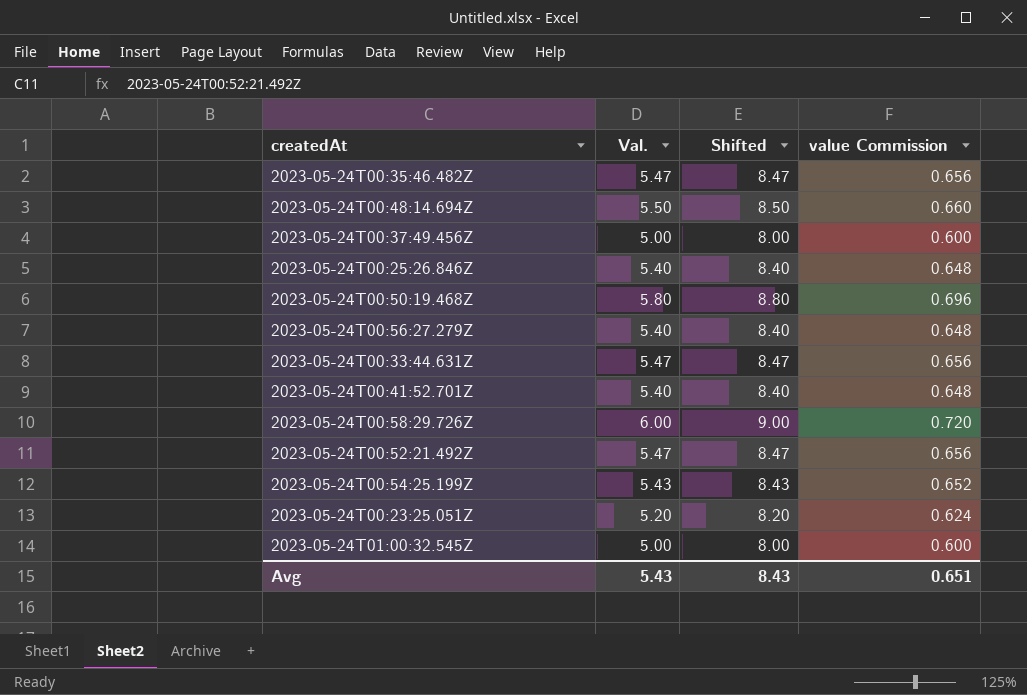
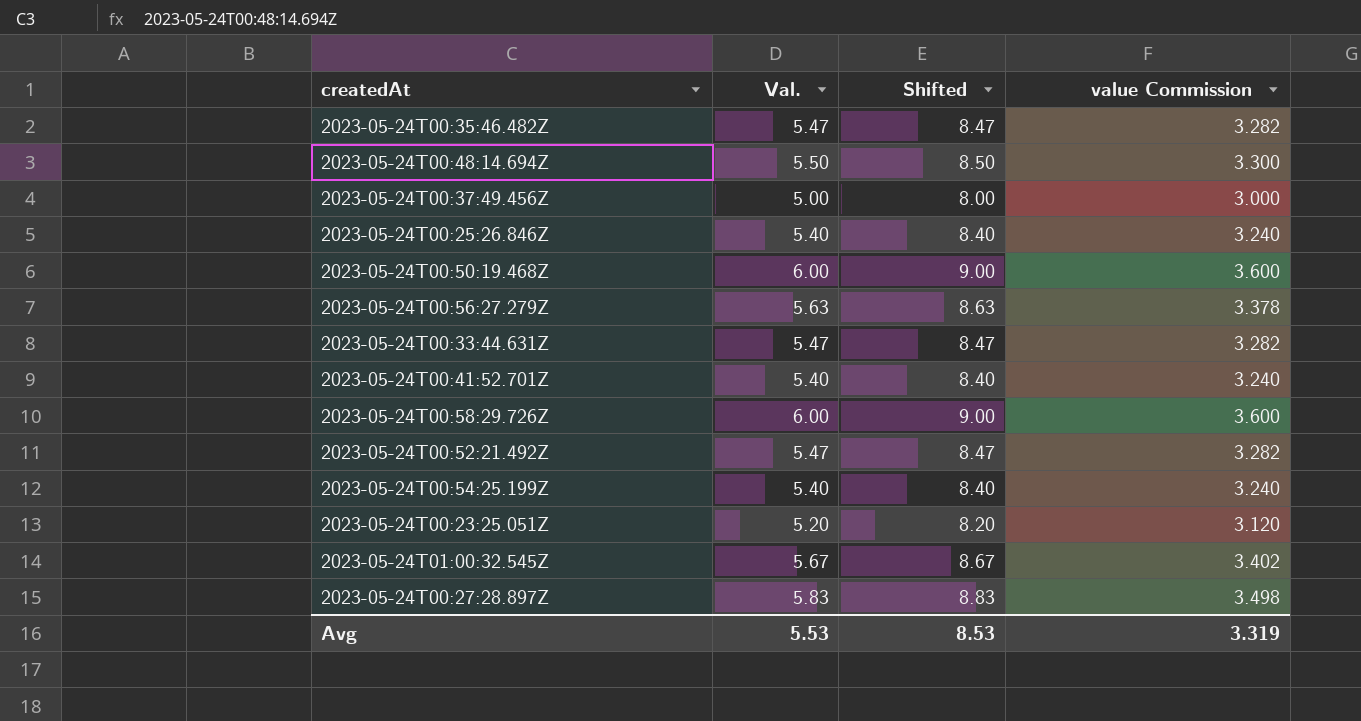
column value Commission | formula: [Val.] * 0.12 -> [Val.] * 0.6
2023-05-24T00:50:19.468Z | Val.: 5.80 -> 6.00
2023-05-24T00:50:19.468Z | Shifted: 8.80 -> 9.00
2023-05-24T00:56:27.279Z | Val.: 5.40 -> 5.63
2023-05-24T00:56:27.279Z | Shifted: 8.40 -> 8.63
2023-05-24T00:54:25.199Z | Val.: 5.43 -> 5.40
2023-05-24T00:54:25.199Z | Shifted: 8.43 -> 8.40
2023-05-24T01:00:32.545Z | Val.: 5.00 -> 5.67
2023-05-24T01:00:32.545Z | Shifted: 8.00 -> 8.67
row 2023-05-24T00:27:28.897Z: none -> 5.83 | 8.83 | 3.498
Avg | Val.: 5.43 -> 5.53
Avg | Shifted: 8.43 -> 8.53
Avg | value Commission: 0.651 -> 3.319

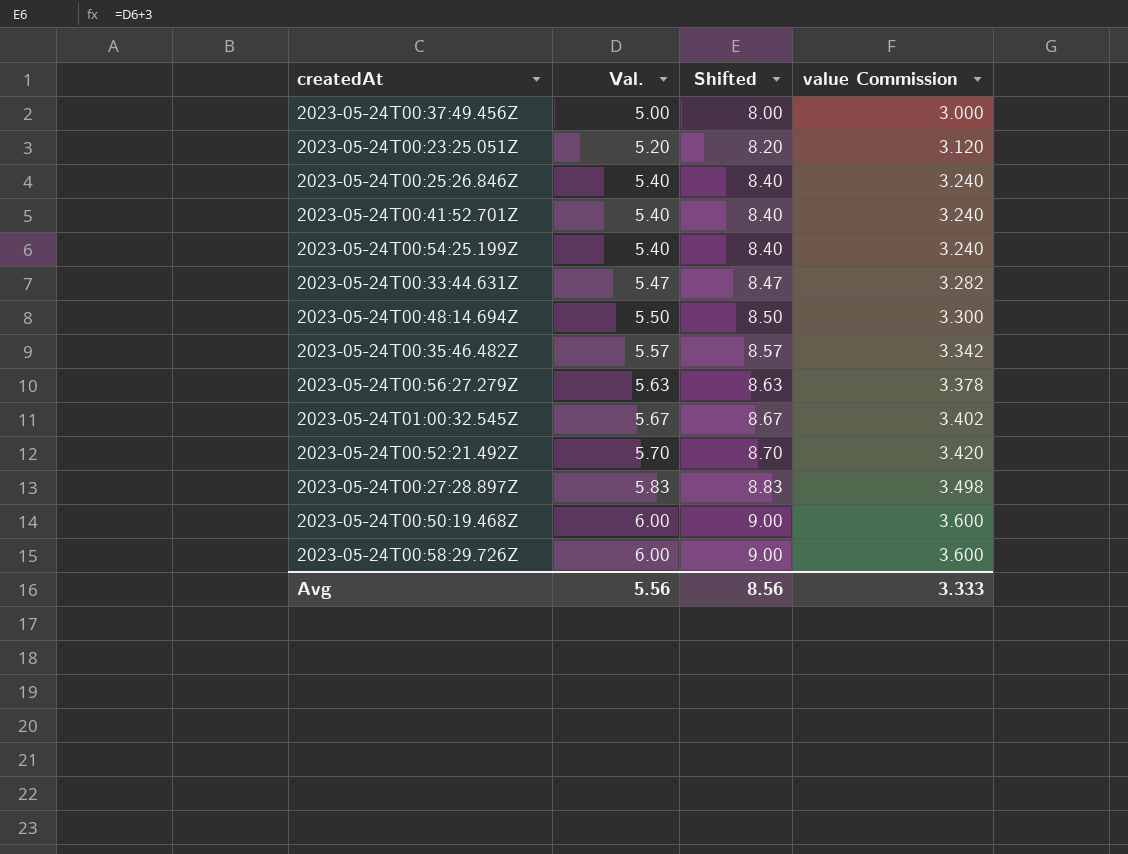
row order: none -> Val. ascending
2023-05-24T00:35:46.482Z | Val.: 5.47 -> 5.57
2023-05-24T00:35:46.482Z | Shifted: 8.47 -> 8.57
2023-05-24T00:35:46.482Z | value Commission: 3.282 -> 3.342
2023-05-24T00:52:21.492Z | Val.: 5.47 -> 5.70
2023-05-24T00:52:21.492Z | Shifted: 8.47 -> 8.70
2023-05-24T00:52:21.492Z | value Commission: 3.282 -> 3.420
Avg | Val.: 5.53 -> 5.56
Avg | Shifted: 8.53 -> 8.56
Avg | value Commission: 3.319 -> 3.333

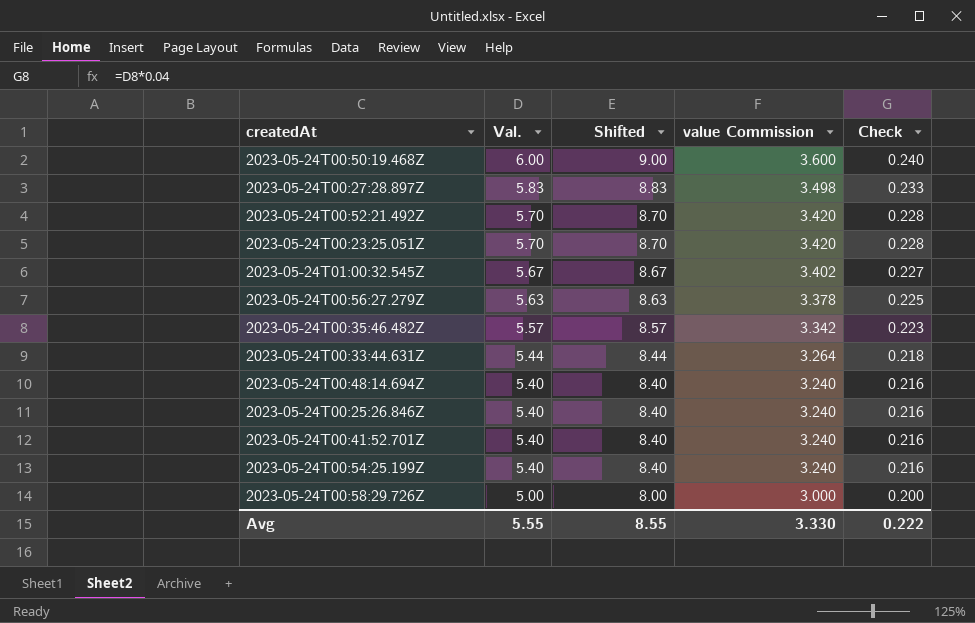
row order: Val. ascending -> Val. descending
column Check | formula: none -> [Val.] * 0.04
row 2023-05-24T00:37:49.456Z: 5.00 | 8.00 | 3.000 -> none
2023-05-24T00:23:25.051Z | Val.: 5.20 -> 5.70
2023-05-24T00:23:25.051Z | Shifted: 8.20 -> 8.70
2023-05-24T00:23:25.051Z | value Commission: 3.120 -> 3.420
2023-05-24T00:33:44.631Z | Val.: 5.47 -> 5.44
2023-05-24T00:33:44.631Z | Shifted: 8.47 -> 8.44
2023-05-24T00:33:44.631Z | value Commission: 3.282 -> 3.264
2023-05-24T00:48:14.694Z | Val.: 5.50 -> 5.40
2023-05-24T00:48:14.694Z | Shifted: 8.50 -> 8.40
2023-05-24T00:48:14.694Z | value Commission: 3.300 -> 3.240
2023-05-24T00:58:29.726Z | Val.: 6.00 -> 5.00
2023-05-24T00:58:29.726Z | Shifted: 9.00 -> 8.00
2023-05-24T00:58:29.726Z | value Commission: 3.600 -> 3.000
Avg | Val.: 5.56 -> 5.55
Avg | Shifted: 8.56 -> 8.55
Avg | value Commission: 3.333 -> 3.330

